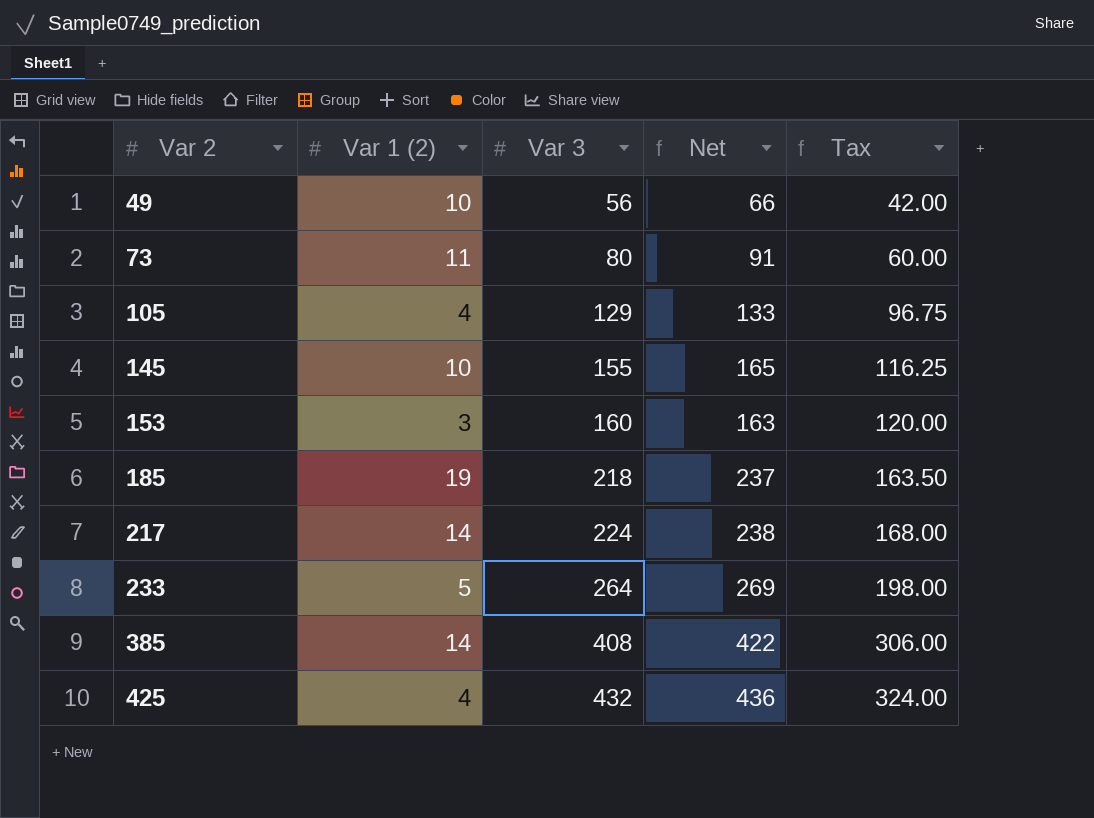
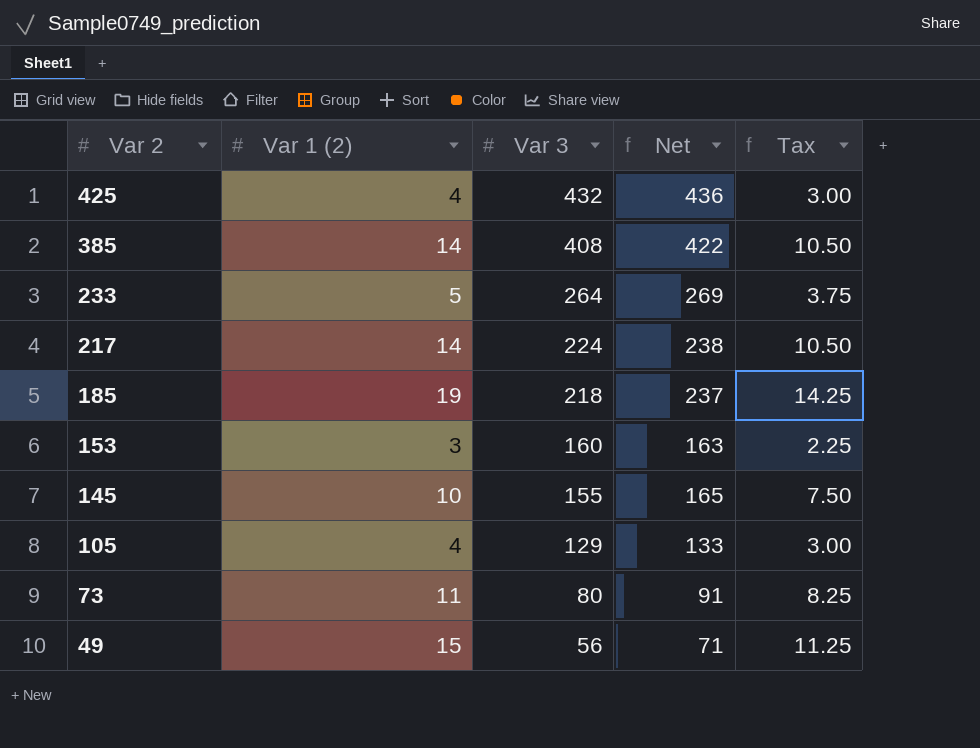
row order: Var 2 ascending -> Var 2 descending
column Tax | formula: [Var 3] * 0.75 -> [Var 1 (2)] * 0.75
49 | Var 1 (2): 10 -> 15
49 | Net: 66 -> 71

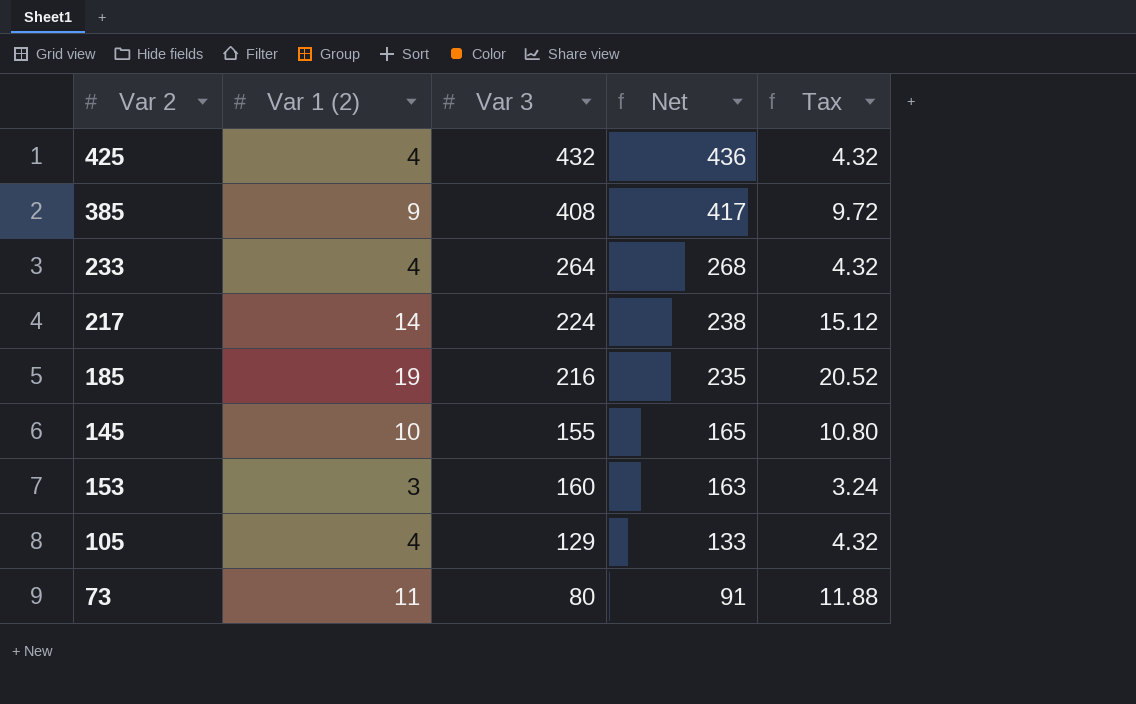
row order: Var 2 descending -> Net descending
column Tax | formula: [Var 1 (2)] * 0.75 -> [Var 1 (2)] * 1.08
row 49: 15 | 56 | 71 | 11.25 -> none
385 | Var 1 (2): 14 -> 9
385 | Net: 422 -> 417
233 | Var 1 (2): 5 -> 4
233 | Net: 269 -> 268
185 | Var 3: 218 -> 216
185 | Net: 237 -> 235

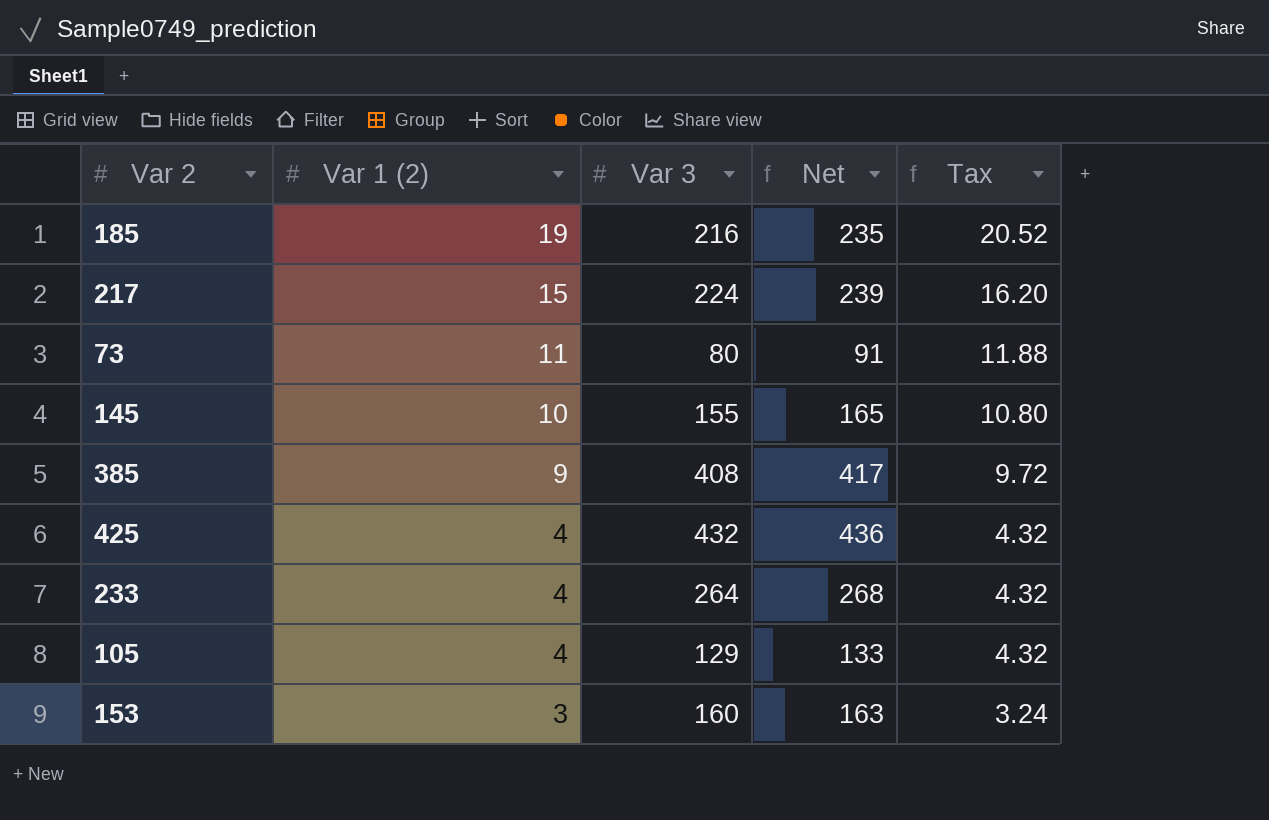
row order: Net descending -> Var 1 (2) descending
217 | Var 1 (2): 14 -> 15
217 | Net: 238 -> 239
217 | Tax: 15.12 -> 16.20

